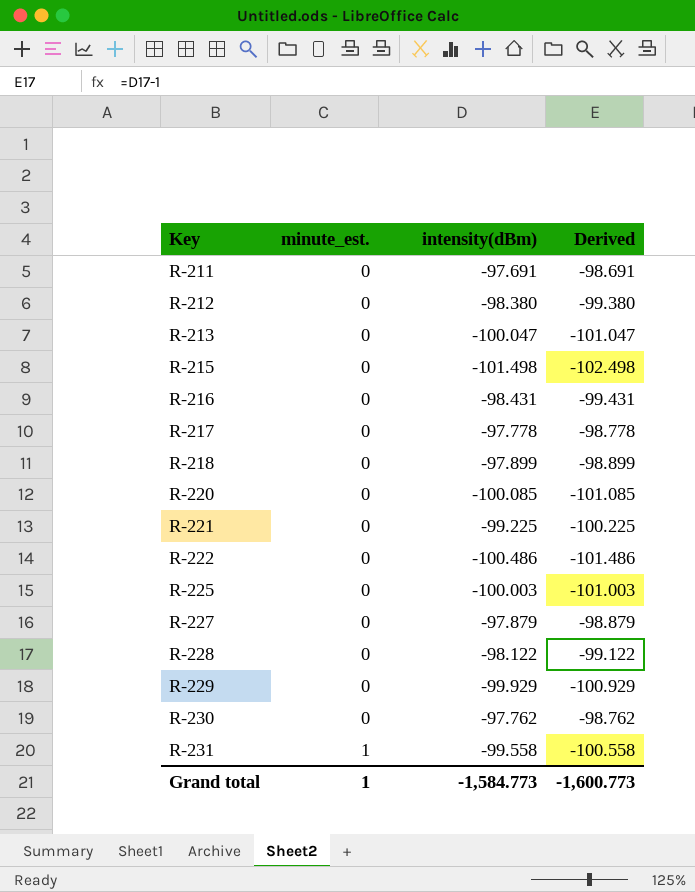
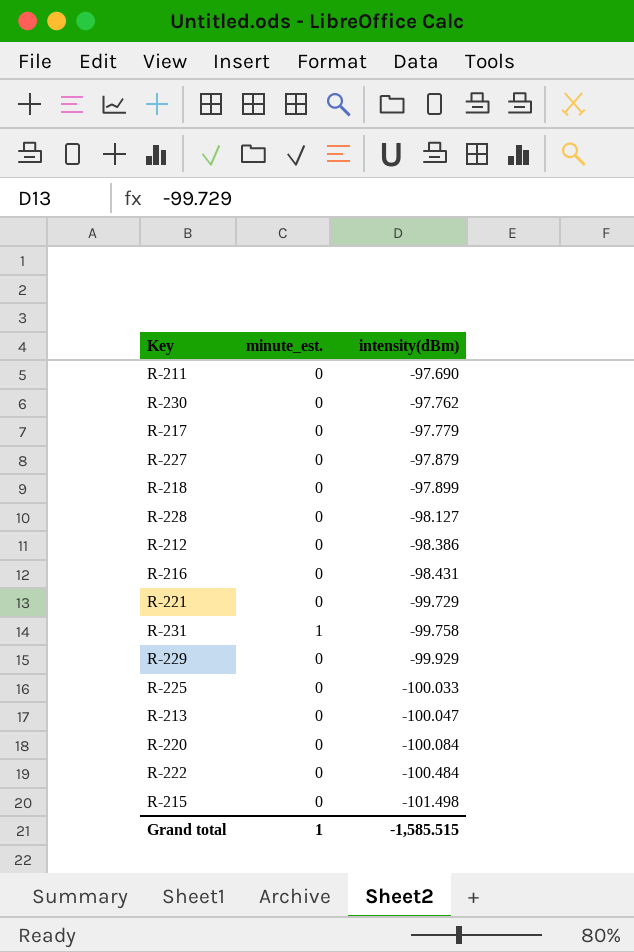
row order: Key ascending -> intensity(dBm) descending
column Derived | formula: [intensity(dBm)] - 1 -> none
R-211 | intensity(dBm): -97.691 -> -97.690
R-217 | intensity(dBm): -97.778 -> -97.779
R-228 | intensity(dBm): -98.122 -> -98.127
R-212 | intensity(dBm): -98.380 -> -98.386
R-221 | intensity(dBm): -99.225 -> -99.729
R-231 | intensity(dBm): -99.558 -> -99.758
R-225 | intensity(dBm): -100.003 -> -100.033
R-220 | intensity(dBm): -100.085 -> -100.084
R-222 | intensity(dBm): -100.486 -> -100.484
Grand total | intensity(dBm): -1,584.773 -> -1,585.515

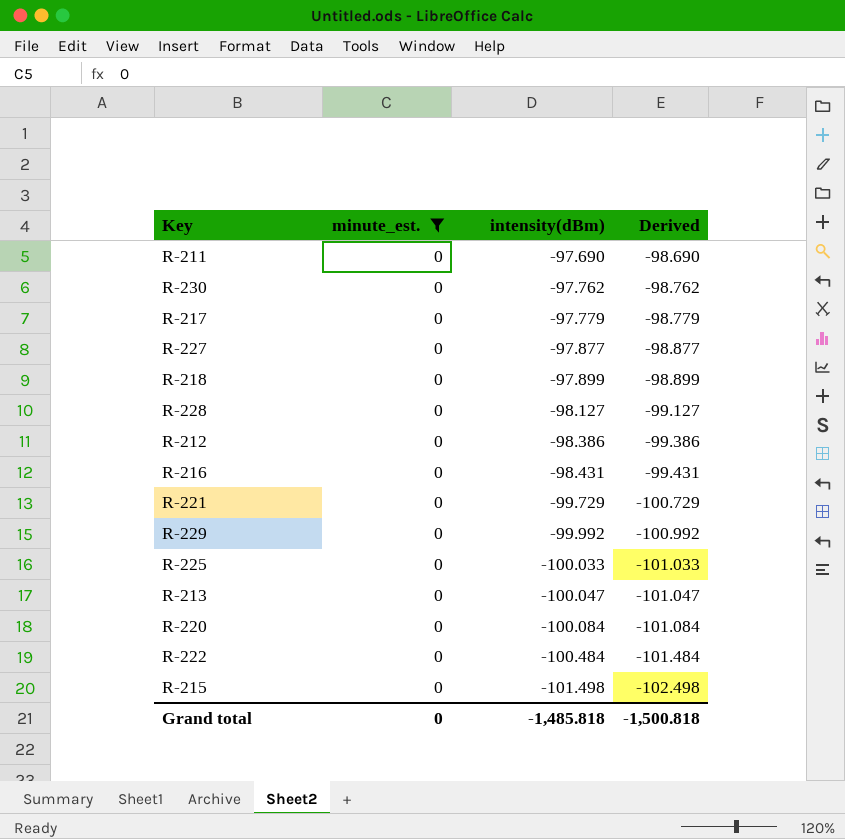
filter: none -> minute_est. = 0
column Derived | formula: none -> [intensity(dBm)] - 1
R-227 | intensity(dBm): -97.879 -> -97.877
R-229 | intensity(dBm): -99.929 -> -99.992
Grand total | minute_est.: 1 -> 0
Grand total | intensity(dBm): -1,585.515 -> -1,485.818

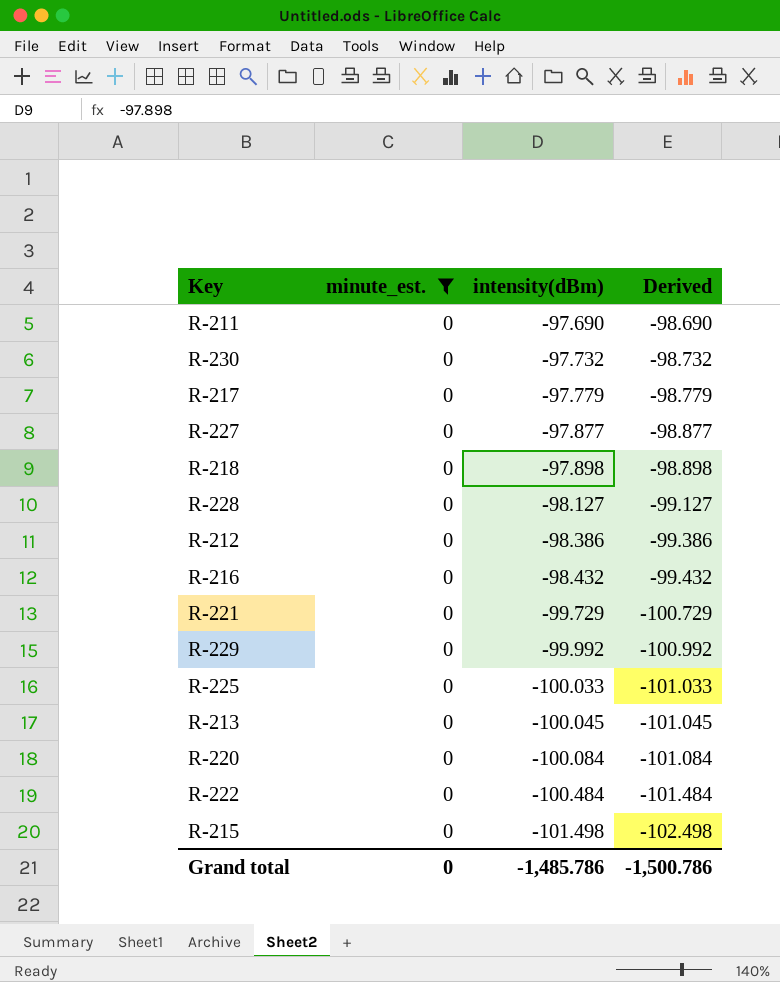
R-230 | intensity(dBm): -97.762 -> -97.732
R-230 | Derived: -98.762 -> -98.732
R-218 | intensity(dBm): -97.899 -> -97.898
R-218 | Derived: -98.899 -> -98.898
R-216 | intensity(dBm): -98.431 -> -98.432
R-216 | Derived: -99.431 -> -99.432
R-213 | intensity(dBm): -100.047 -> -100.045
R-213 | Derived: -101.047 -> -101.045
Grand total | intensity(dBm): -1,485.818 -> -1,485.786
Grand total | Derived: -1,500.818 -> -1,500.786

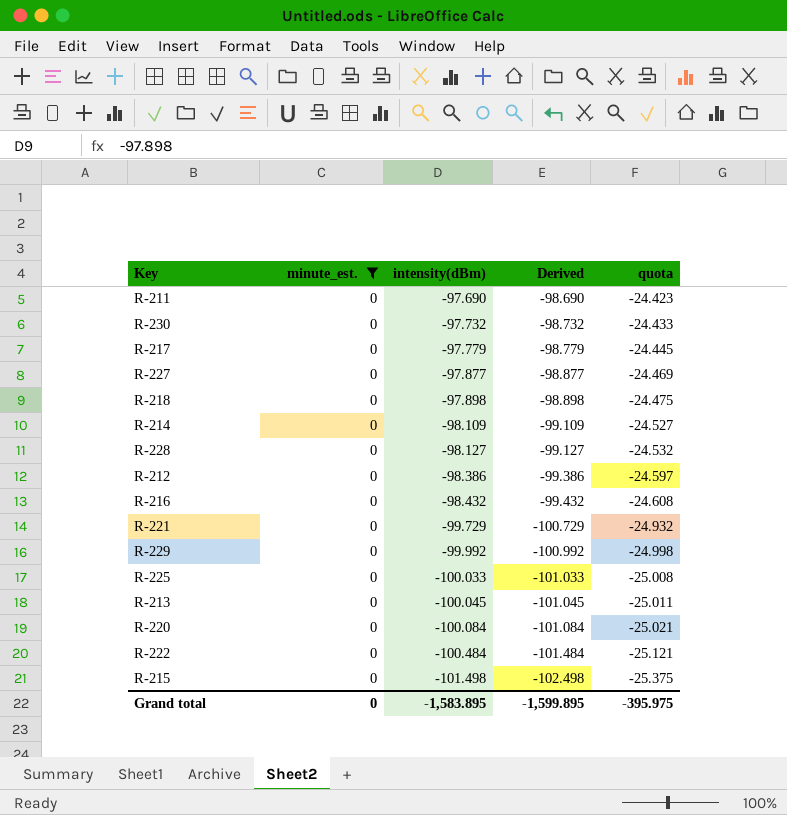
column quota | formula: none -> [intensity(dBm)] * 0.25
row R-214: none -> 0 | -98.109 | -99.109 | -24.527
Grand total | intensity(dBm): -1,485.786 -> -1,583.895
Grand total | Derived: -1,500.786 -> -1,599.895

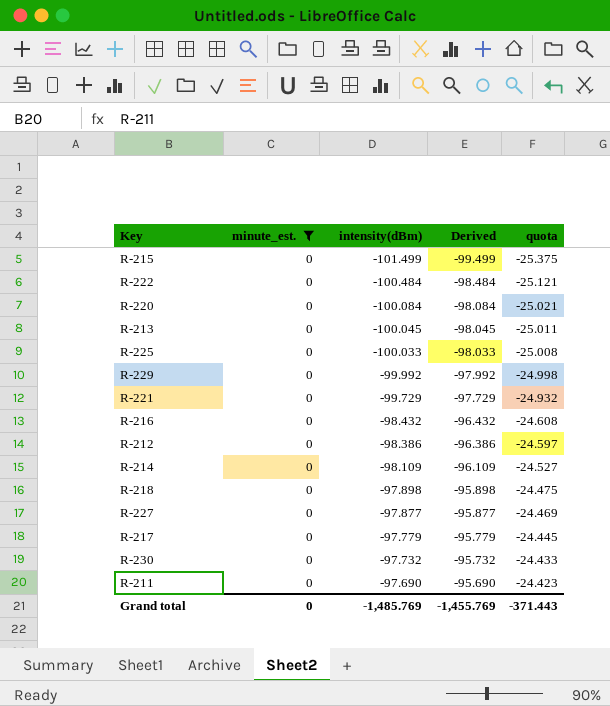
row order: intensity(dBm) descending -> intensity(dBm) ascending
column Derived | formula: [intensity(dBm)] - 1 -> [intensity(dBm)] + 2
row R-228: 0 | -98.127 | -99.127 | -24.532 -> none
R-215 | intensity(dBm): -101.498 -> -101.499
Grand total | intensity(dBm): -1,583.895 -> -1,485.769
Grand total | Derived: -1,599.895 -> -1,455.769
Grand total | quota: -395.975 -> -371.443

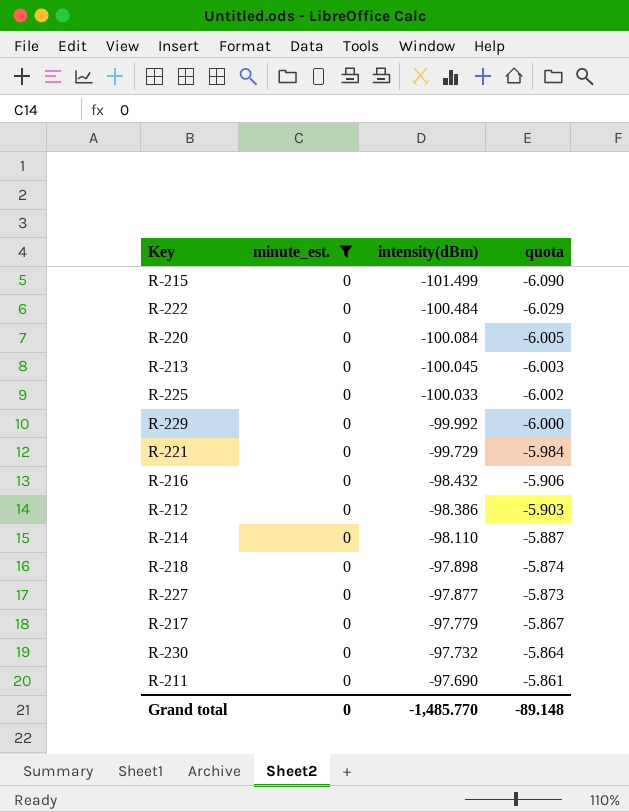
column Derived | formula: [intensity(dBm)] + 2 -> none
column quota | formula: [intensity(dBm)] * 0.25 -> [intensity(dBm)] * 0.06
R-214 | intensity(dBm): -98.109 -> -98.110
Grand total | intensity(dBm): -1,485.769 -> -1,485.770
Grand total | quota: -371.443 -> -89.148

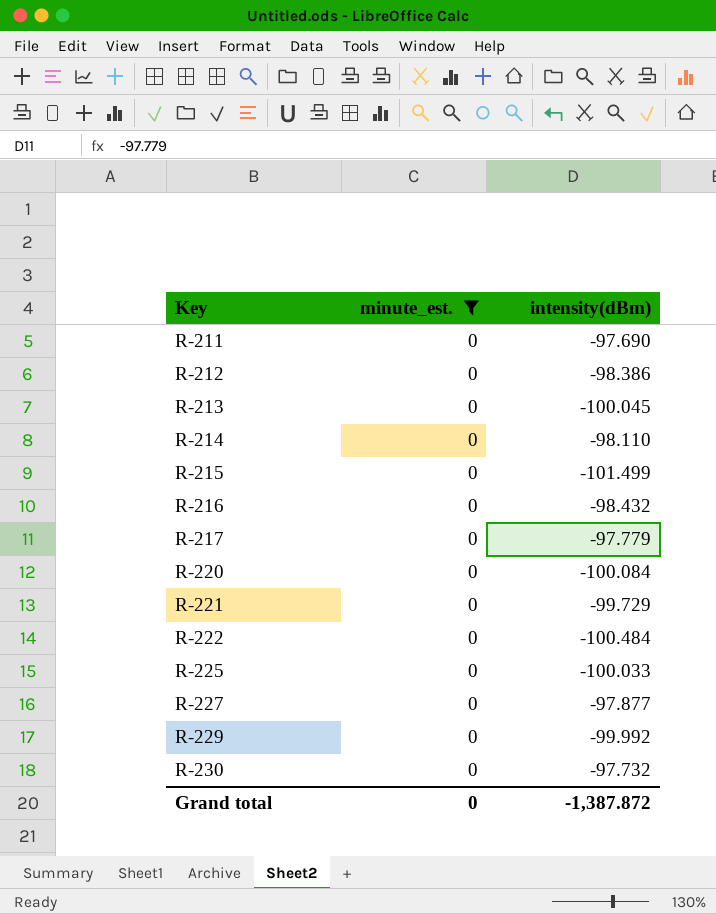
row order: intensity(dBm) ascending -> Key ascending
column quota | formula: [intensity(dBm)] * 0.06 -> none
row R-218: 0 | -97.898 | -5.874 -> none
Grand total | intensity(dBm): -1,485.770 -> -1,387.872

